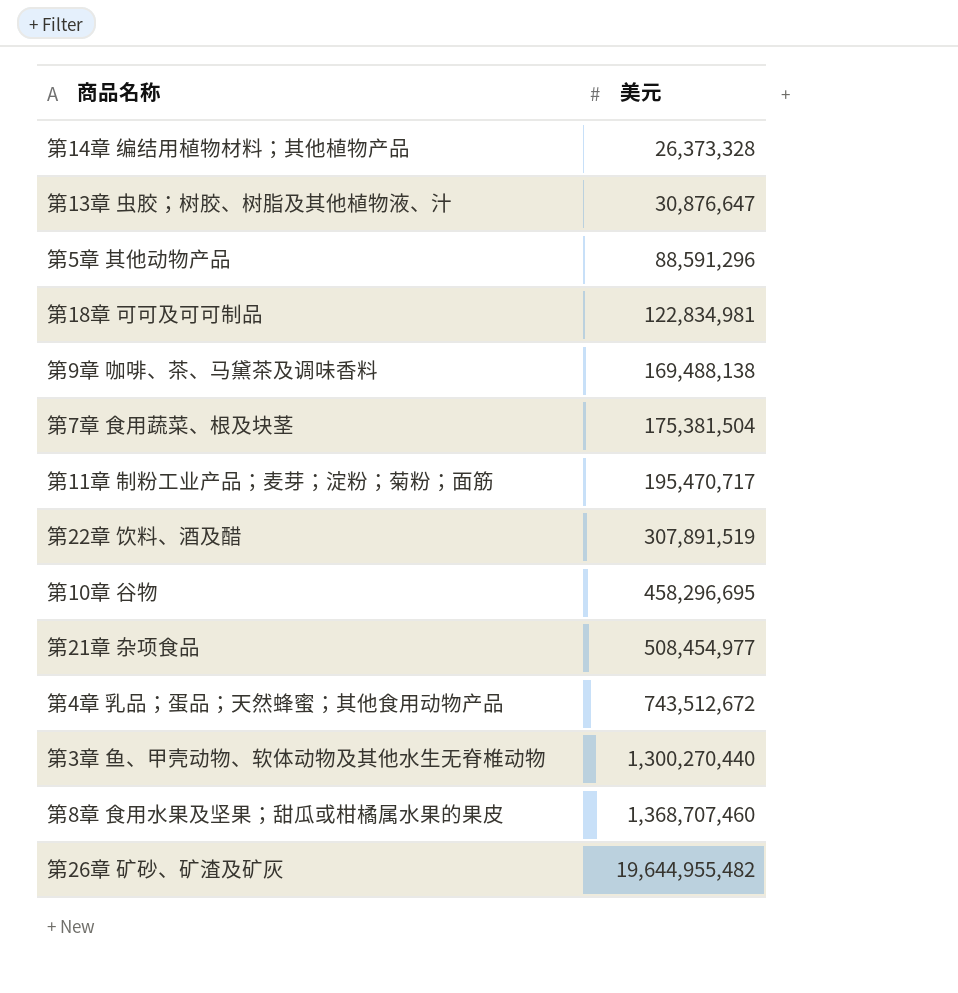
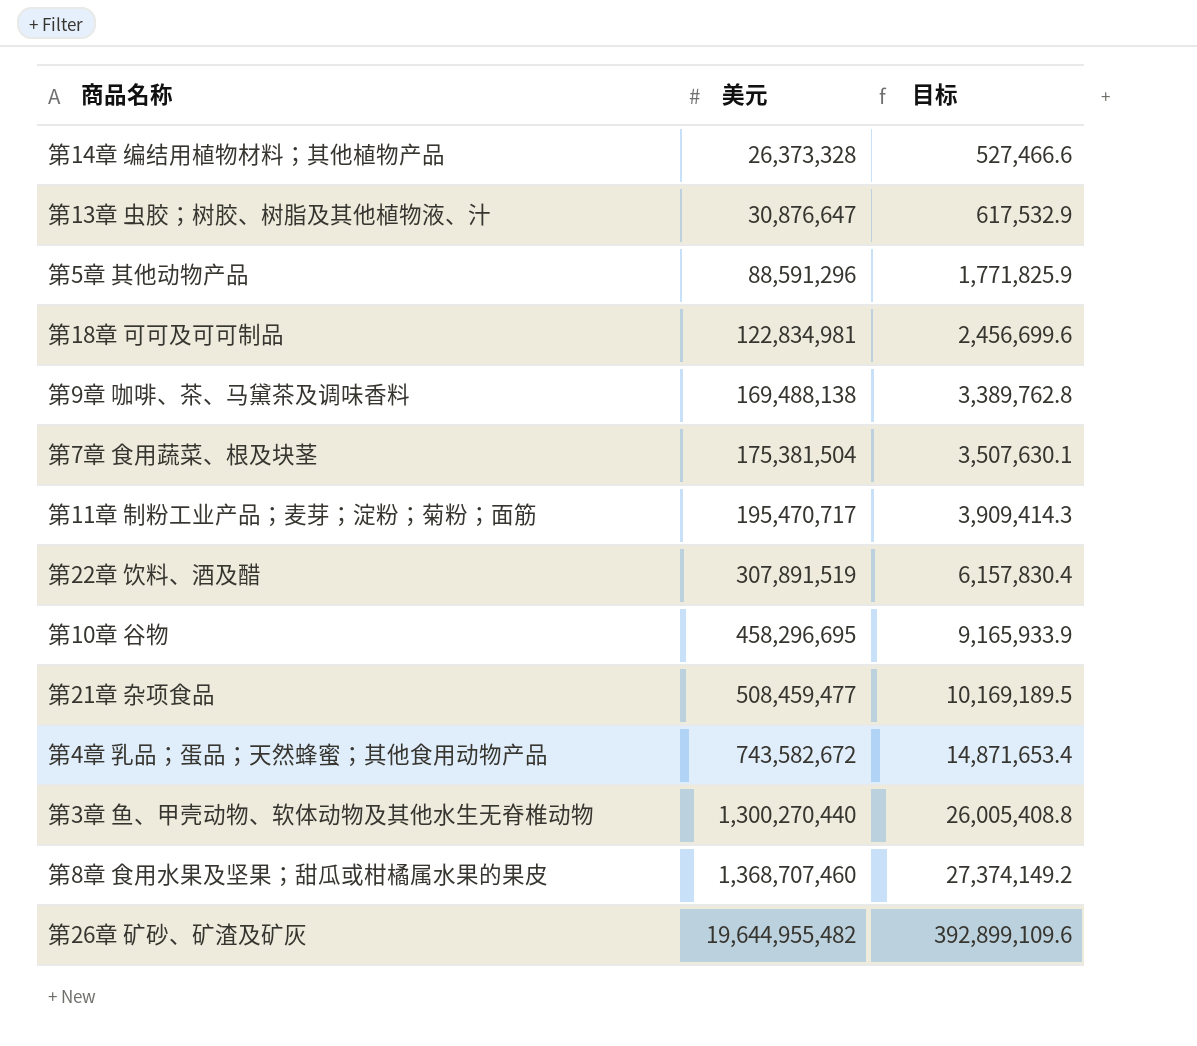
column 目标 | formula: none -> [美元] * 0.02
第21章 杂项食品 | 美元: 508,454,977 -> 508,459,477
第4章 乳品；蛋品；天然蜂蜜；其他食用动物产品 | 美元: 743,512,672 -> 743,582,672

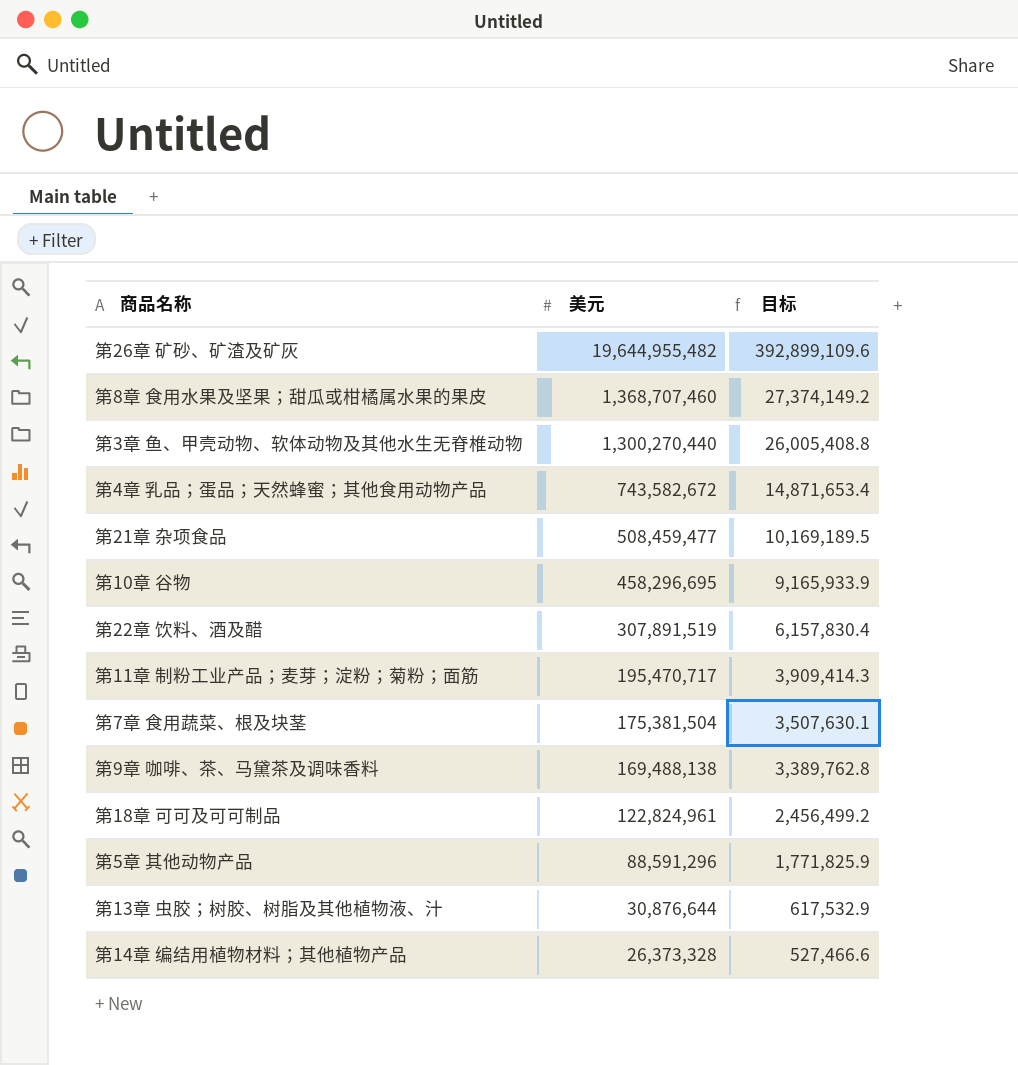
row order: 美元 ascending -> 美元 descending
第18章 可可及可可制品 | 美元: 122,834,981 -> 122,824,961
第18章 可可及可可制品 | 目标: 2,456,699.6 -> 2,456,499.2
第13章 虫胶；树胶、树脂及其他植物液、汁 | 美元: 30,876,647 -> 30,876,644

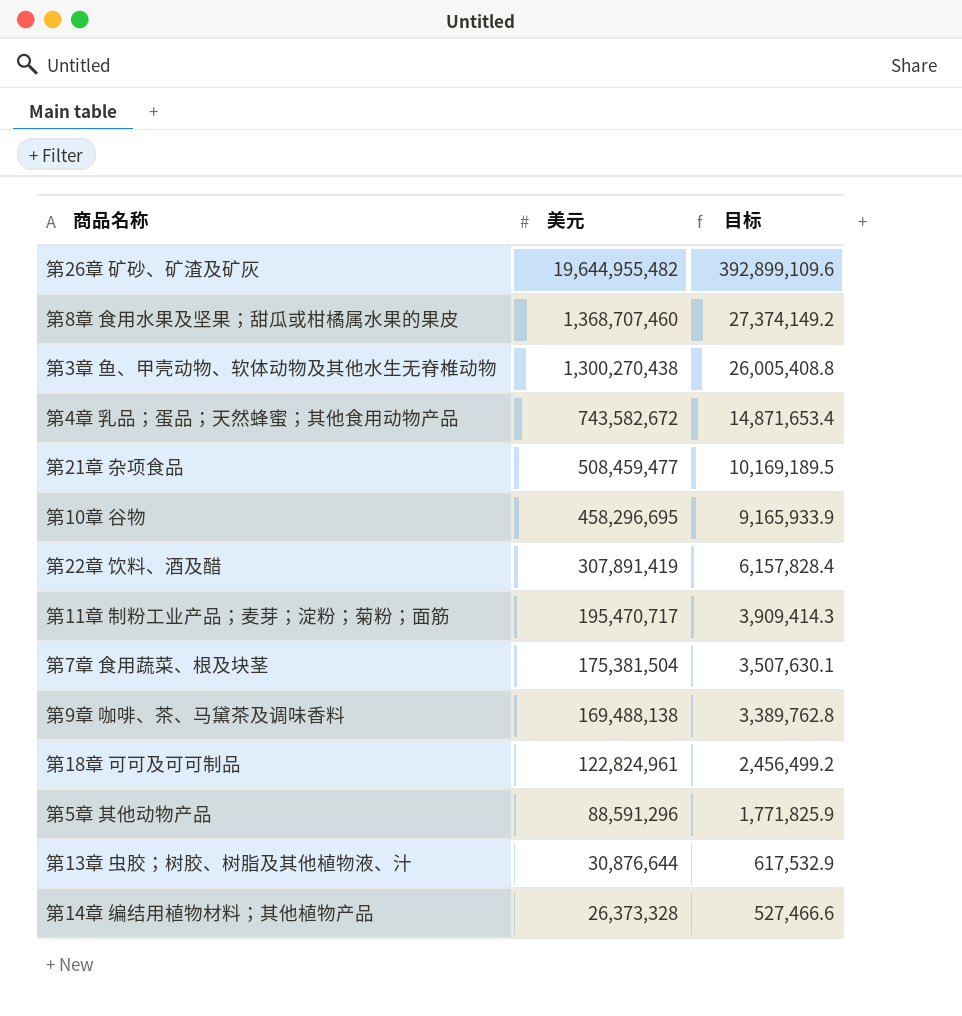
第3章 鱼、甲壳动物、软体动物及其他水生无脊椎动物 | 美元: 1,300,270,440 -> 1,300,270,438
第22章 饮料、酒及醋 | 美元: 307,891,519 -> 307,891,419
第22章 饮料、酒及醋 | 目标: 6,157,830.4 -> 6,157,828.4

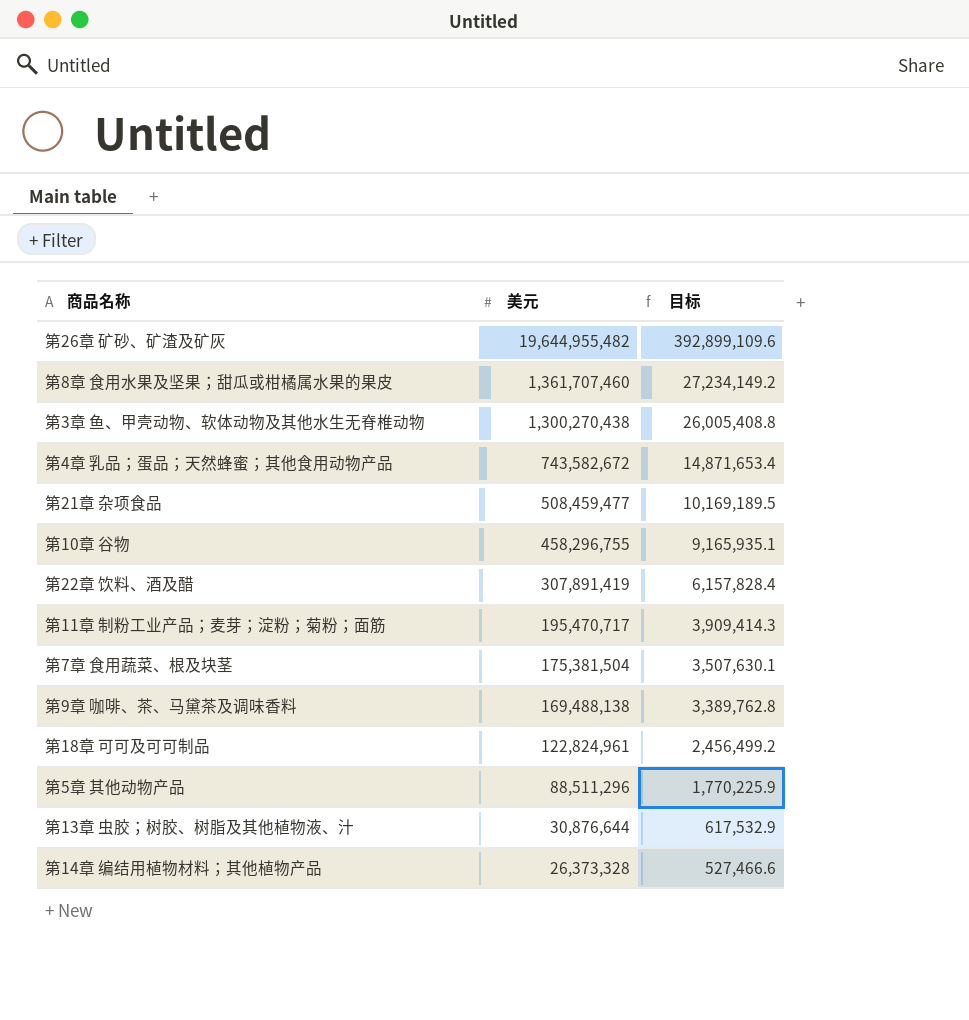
第8章 食用水果及坚果；甜瓜或柑橘属水果的果皮 | 美元: 1,368,707,460 -> 1,361,707,460
第8章 食用水果及坚果；甜瓜或柑橘属水果的果皮 | 目标: 27,374,149.2 -> 27,234,149.2
第10章 谷物 | 美元: 458,296,695 -> 458,296,755
第10章 谷物 | 目标: 9,165,933.9 -> 9,165,935.1
第5章 其他动物产品 | 美元: 88,591,296 -> 88,511,296
第5章 其他动物产品 | 目标: 1,771,825.9 -> 1,770,225.9

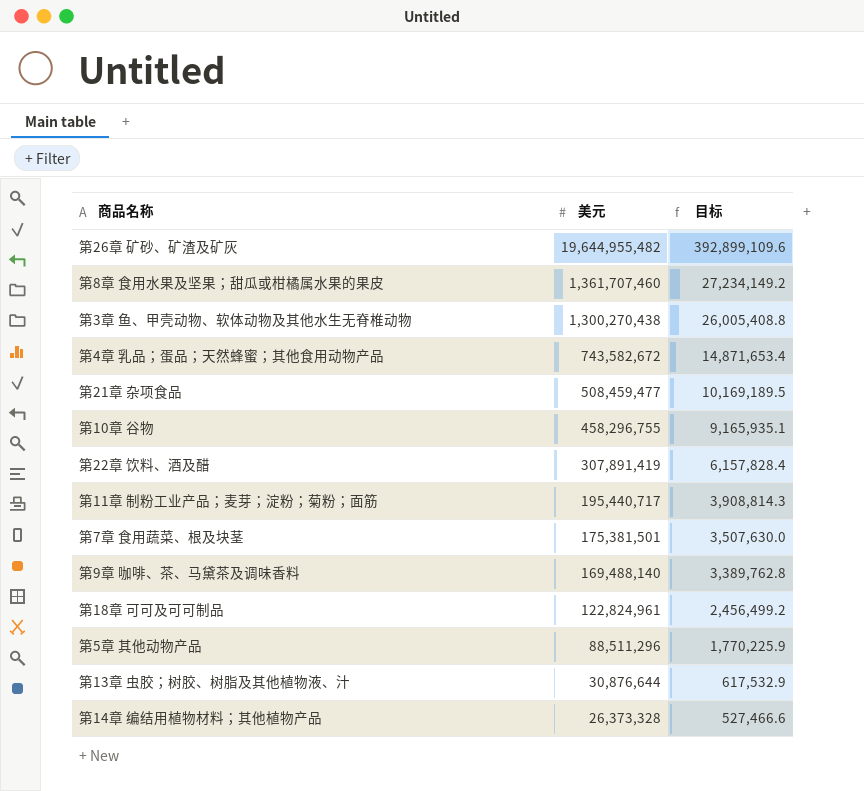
第11章 制粉工业产品；麦芽；淀粉；菊粉；面筋 | 美元: 195,470,717 -> 195,440,717
第11章 制粉工业产品；麦芽；淀粉；菊粉；面筋 | 目标: 3,909,414.3 -> 3,908,814.3
第7章 食用蔬菜、根及块茎 | 美元: 175,381,504 -> 175,381,501
第7章 食用蔬菜、根及块茎 | 目标: 3,507,630.1 -> 3,507,630.0
第9章 咖啡、茶、马黛茶及调味香料 | 美元: 169,488,138 -> 169,488,140

